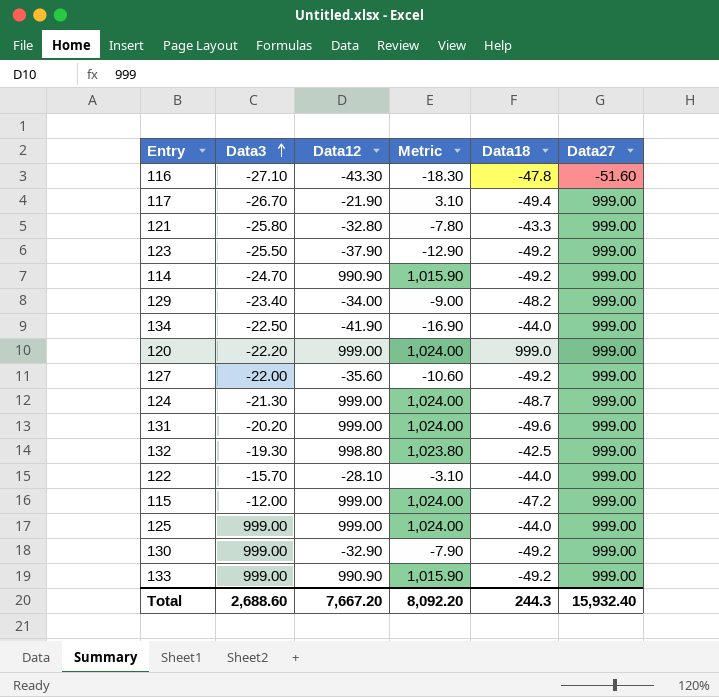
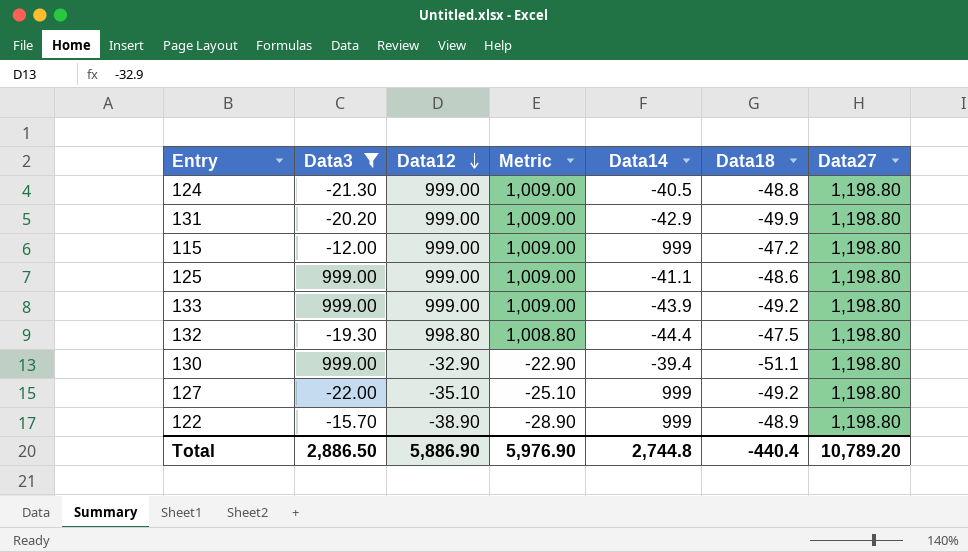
filter: none -> Data3 >= -22.00
row order: Data3 ascending -> Data12 descending
column Metric | formula: [Data12] + 25 -> [Data12] + 10
column Data14 | position: none -> 5
124 | Data18: -48.7 -> -48.8
124 | Data27: 999.00 -> 1,198.80
131 | Data18: -49.6 -> -49.9
131 | Data27: 999.00 -> 1,198.80
115 | Data27: 999.00 -> 1,198.80
125 | Data18: -44.0 -> -48.6
125 | Data27: 999.00 -> 1,198.80
133 | Data12: 990.90 -> 999.00
133 | Data27: 999.00 -> 1,198.80
132 | Data18: -42.5 -> -47.5
132 | Data27: 999.00 -> 1,198.80
130 | Data18: -49.2 -> -51.1
130 | Data27: 999.00 -> 1,198.80
127 | Data12: -35.60 -> -35.10
127 | Data27: 999.00 -> 1,198.80
122 | Data12: -28.10 -> -38.90
122 | Data18: -44.0 -> -48.9
122 | Data27: 999.00 -> 1,198.80
Total | Data3: 2,688.60 -> 2,886.50
Total | Data12: 7,667.20 -> 5,886.90
Total | Metric: 8,092.20 -> 5,976.90
Total | Data18: 244.3 -> -440.4
Total | Data27: 15,932.40 -> 10,789.20

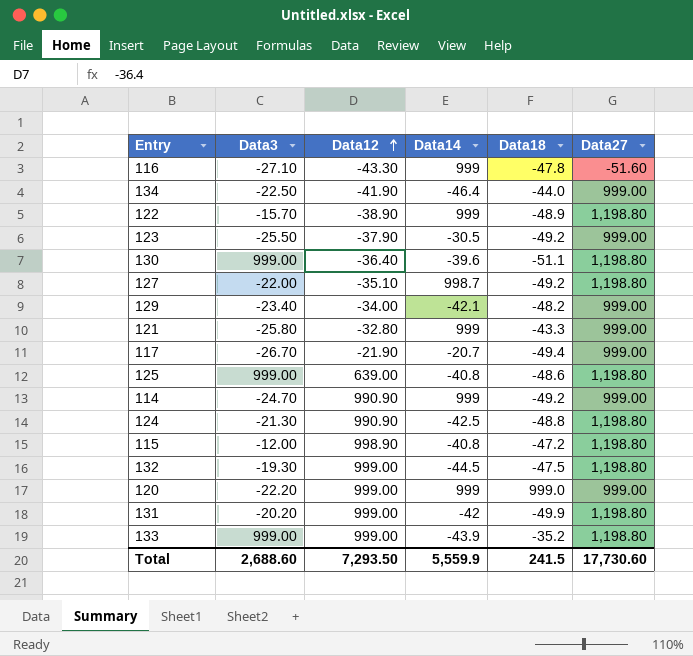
filter: Data3 >= -22.00 -> none
row order: Data12 descending -> Data12 ascending
column Metric | formula: [Data12] + 10 -> none
130 | Data12: -32.90 -> -36.40
130 | Data14: -39.4 -> -39.6
127 | Data14: 999 -> 998.7
125 | Data12: 999.00 -> 639.00
125 | Data14: -41.1 -> -40.8
124 | Data12: 999.00 -> 990.90
124 | Data14: -40.5 -> -42.5
115 | Data12: 999.00 -> 998.90
115 | Data14: 999 -> -40.8
132 | Data12: 998.80 -> 999.00
132 | Data14: -44.4 -> -44.5
131 | Data14: -42.9 -> -42
133 | Data18: -49.2 -> -35.2
Total | Data3: 2,886.50 -> 2,688.60
Total | Data12: 5,886.90 -> 7,293.50
Total | Data14: 2,744.8 -> 5,559.9
Total | Data18: -440.4 -> 241.5
Total | Data27: 10,789.20 -> 17,730.60

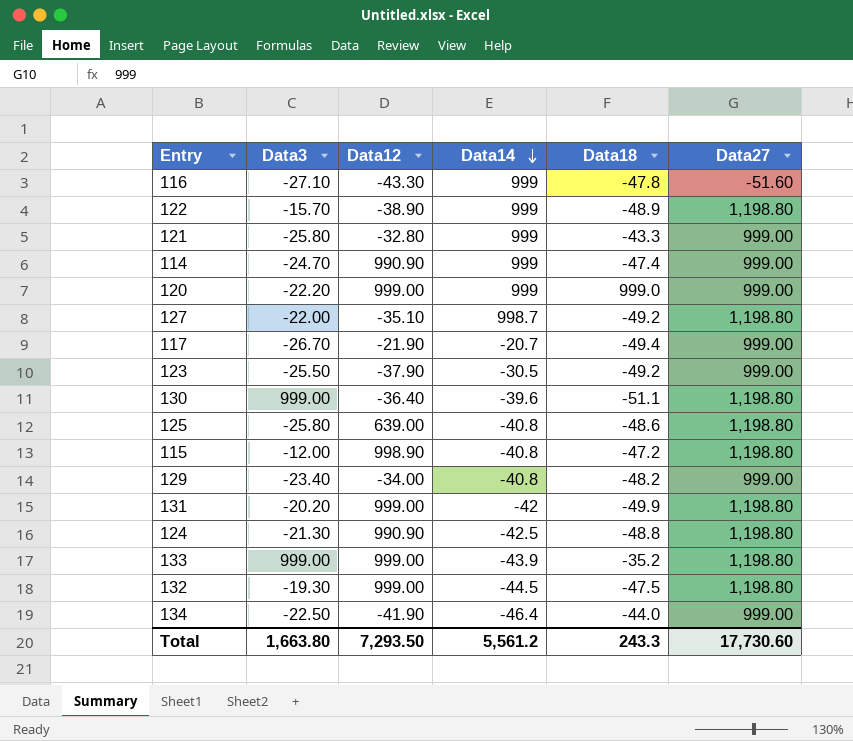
row order: Data12 ascending -> Data14 descending
114 | Data18: -49.2 -> -47.4
125 | Data3: 999.00 -> -25.80
129 | Data14: -42.1 -> -40.8
Total | Data3: 2,688.60 -> 1,663.80
Total | Data14: 5,559.9 -> 5,561.2
Total | Data18: 241.5 -> 243.3

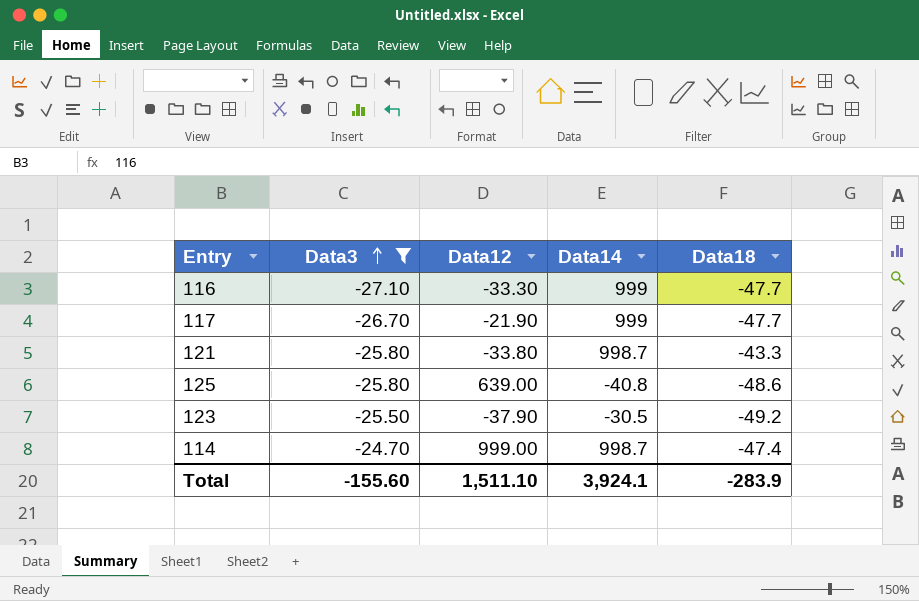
filter: none -> Data3 <= -24.70
row order: Data14 descending -> Data3 ascending
column Data27 | position: 6 -> none
116 | Data12: -43.30 -> -33.30
116 | Data18: -47.8 -> -47.7
117 | Data14: -20.7 -> 999
117 | Data18: -49.4 -> -47.7
121 | Data12: -32.80 -> -33.80
121 | Data14: 999 -> 998.7
114 | Data12: 990.90 -> 999.00
114 | Data14: 999 -> 998.7
Total | Data3: 1,663.80 -> -155.60
Total | Data12: 7,293.50 -> 1,511.10
Total | Data14: 5,561.2 -> 3,924.1
Total | Data18: 243.3 -> -283.9

